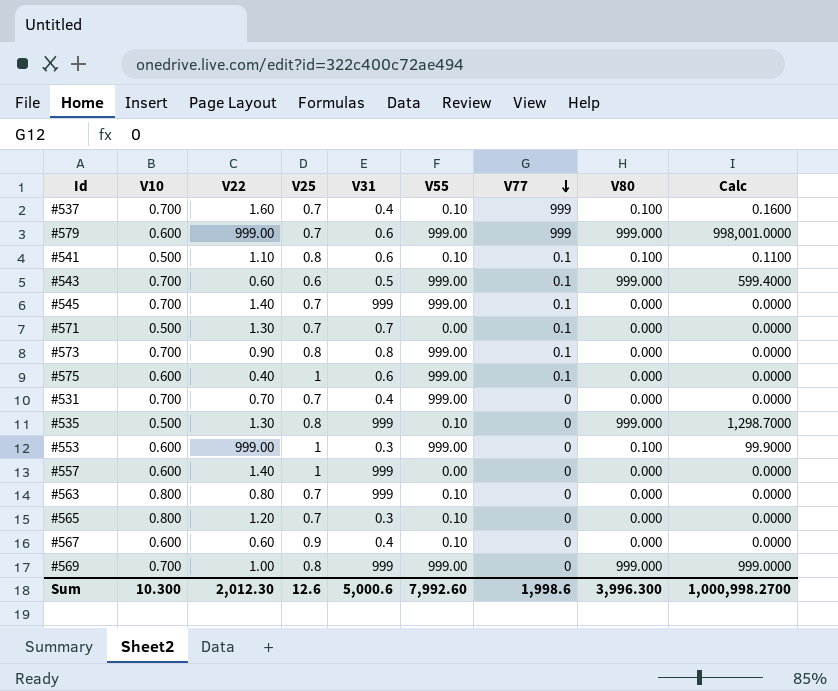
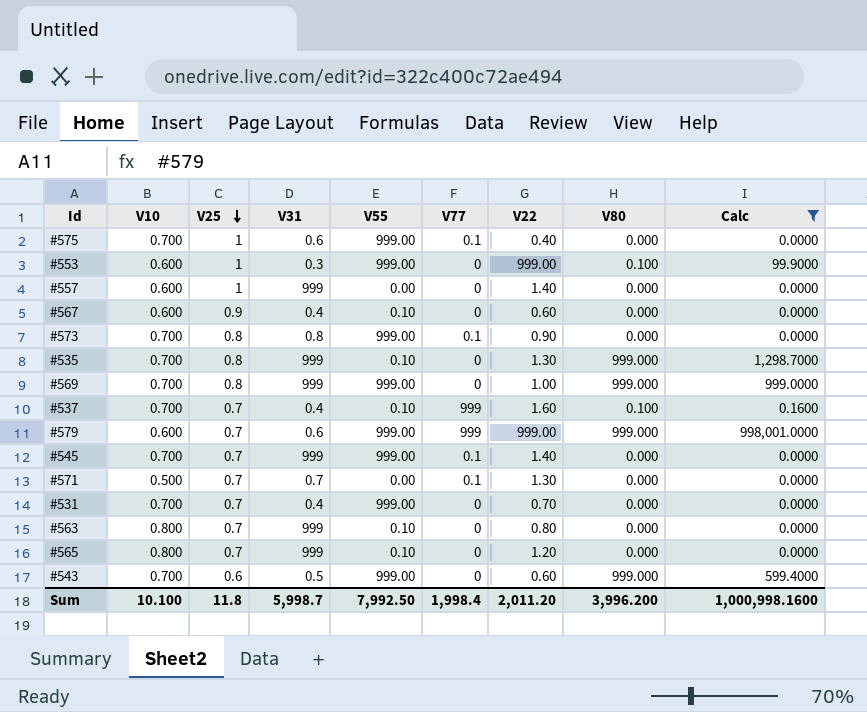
filter: none -> Calc != 0.1100
row order: V77 descending -> V25 descending
column V22 | position: 3 -> 7
#575 | V10: 0.600 -> 0.700
#535 | V10: 0.500 -> 0.700
#565 | V31: 0.3 -> 999
#543 | V77: 0.1 -> 0
Sum | V10: 10.300 -> 10.100
Sum | V25: 12.6 -> 11.8
Sum | V31: 5,000.6 -> 5,998.7
Sum | V55: 7,992.60 -> 7,992.50
Sum | V77: 1,998.6 -> 1,998.4
Sum | V22: 2,012.30 -> 2,011.20
Sum | V80: 3,996.300 -> 3,996.200
Sum | Calc: 1,000,998.2700 -> 1,000,998.1600

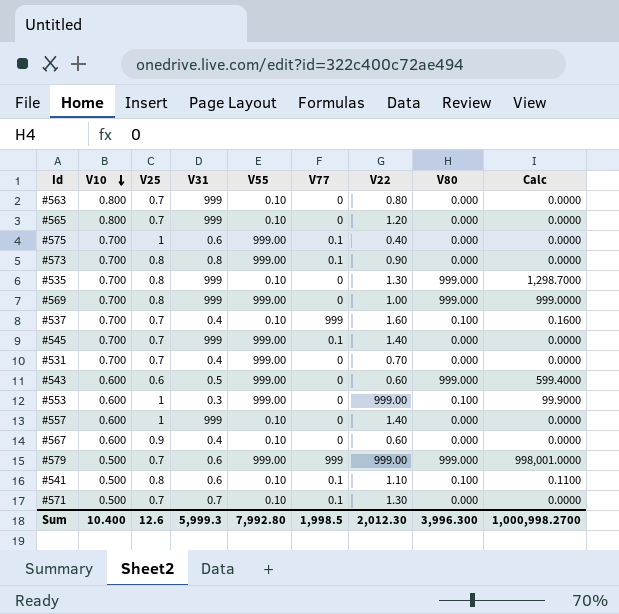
filter: Calc != 0.1100 -> none
row order: V25 descending -> V10 descending
#543 | V10: 0.700 -> 0.600
#557 | V55: 0.00 -> 0.10
#579 | V10: 0.600 -> 0.500
#571 | V55: 0.00 -> 0.10
Sum | V10: 10.100 -> 10.400
Sum | V25: 11.8 -> 12.6
Sum | V31: 5,998.7 -> 5,999.3
Sum | V55: 7,992.50 -> 7,992.80
Sum | V77: 1,998.4 -> 1,998.5
Sum | V22: 2,011.20 -> 2,012.30
Sum | V80: 3,996.200 -> 3,996.300
Sum | Calc: 1,000,998.1600 -> 1,000,998.2700

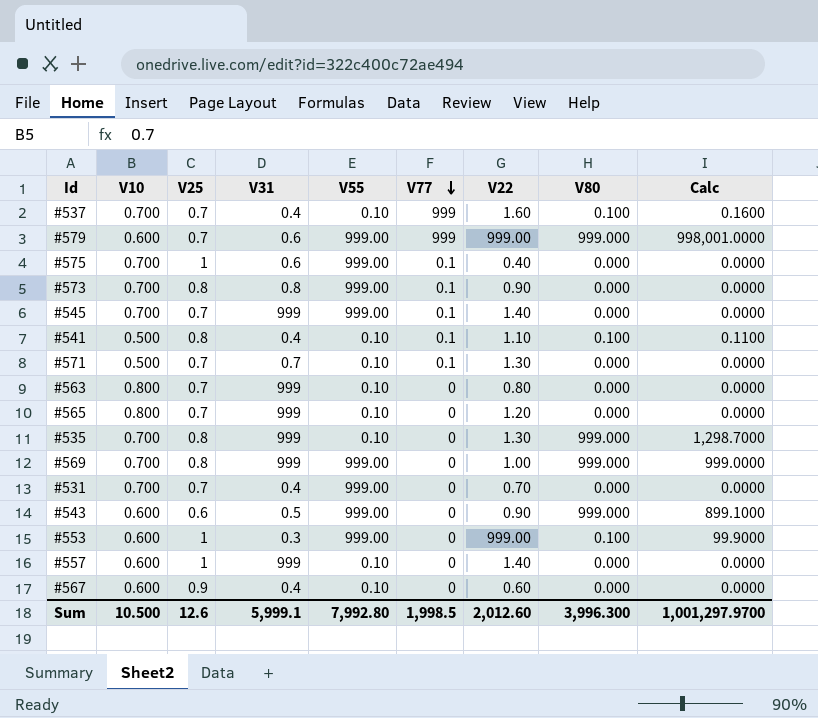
row order: V10 descending -> V77 descending
#579 | V10: 0.500 -> 0.600
#541 | V31: 0.6 -> 0.4
#543 | V22: 0.60 -> 0.90
#543 | Calc: 599.4000 -> 899.1000
Sum | V10: 10.400 -> 10.500
Sum | V31: 5,999.3 -> 5,999.1
Sum | V22: 2,012.30 -> 2,012.60
Sum | Calc: 1,000,998.2700 -> 1,001,297.9700

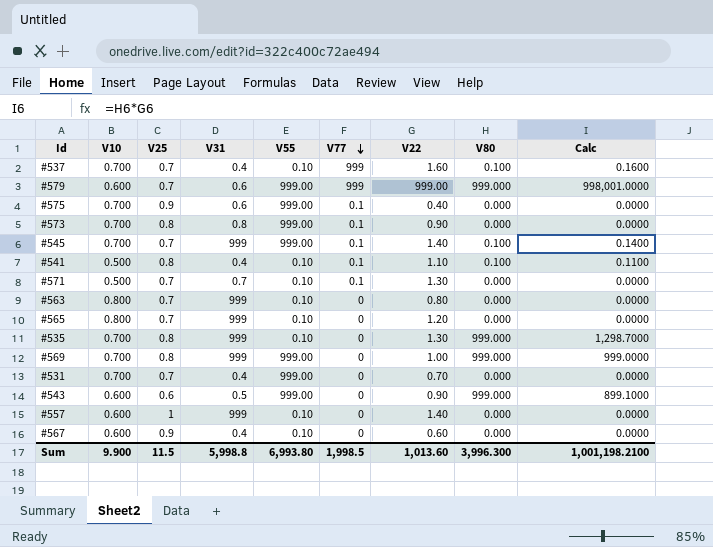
row #553: 0.600 | 1 | 0.3 | 999.00 | 0 | 999.00 | 0.100 | 99.9000 -> none
#575 | V25: 1 -> 0.9
#545 | V80: 0.000 -> 0.100
#545 | Calc: 0.0000 -> 0.1400
Sum | V10: 10.500 -> 9.900
Sum | V25: 12.6 -> 11.5
Sum | V31: 5,999.1 -> 5,998.8
Sum | V55: 7,992.80 -> 6,993.80
Sum | V22: 2,012.60 -> 1,013.60
Sum | Calc: 1,001,297.9700 -> 1,001,198.2100

